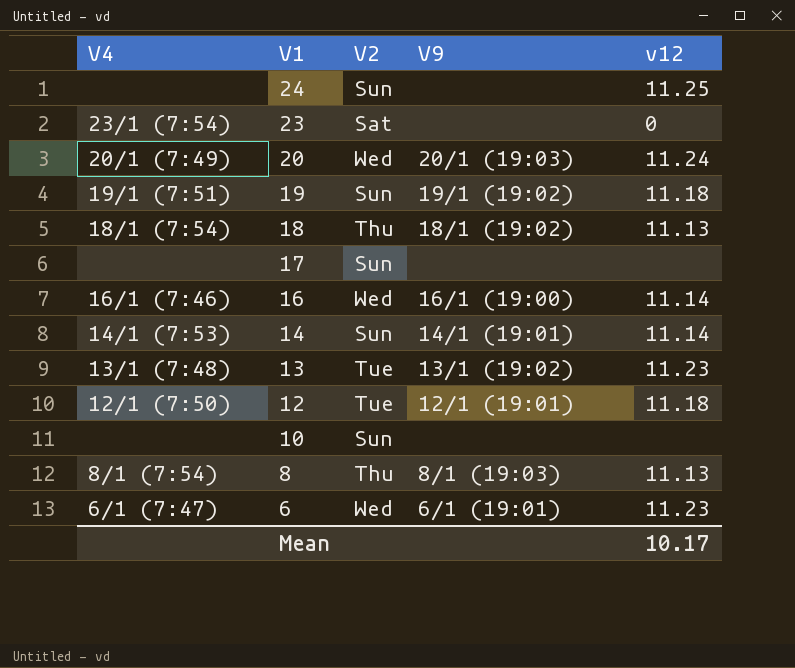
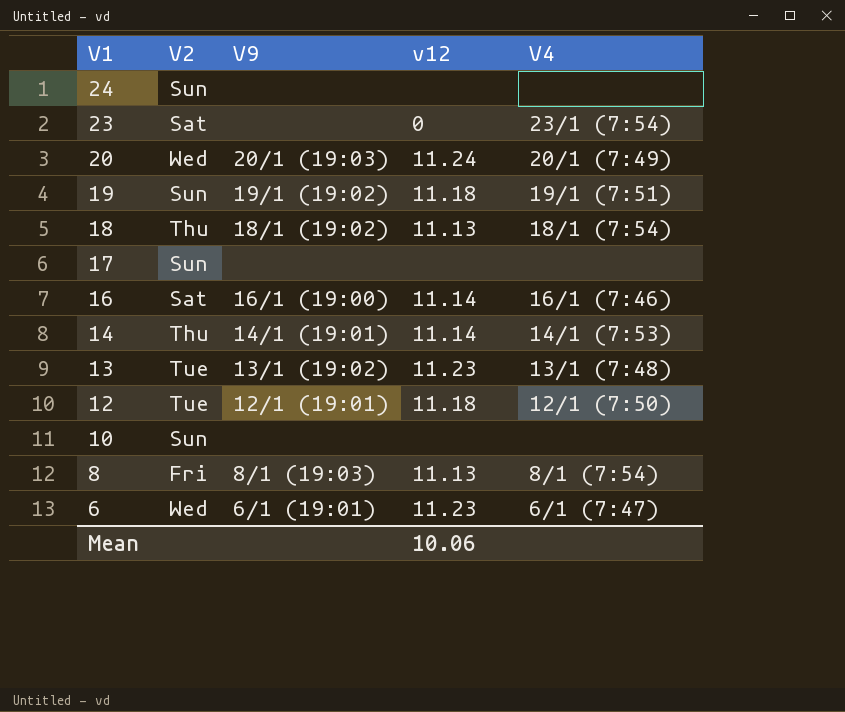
column V4 | position: 1 -> 5
24 | v12: 11.25 -> none
16 | V2: Wed -> Sat
14 | V2: Sun -> Thu
8 | V2: Thu -> Fri
Mean | v12: 10.17 -> 10.06

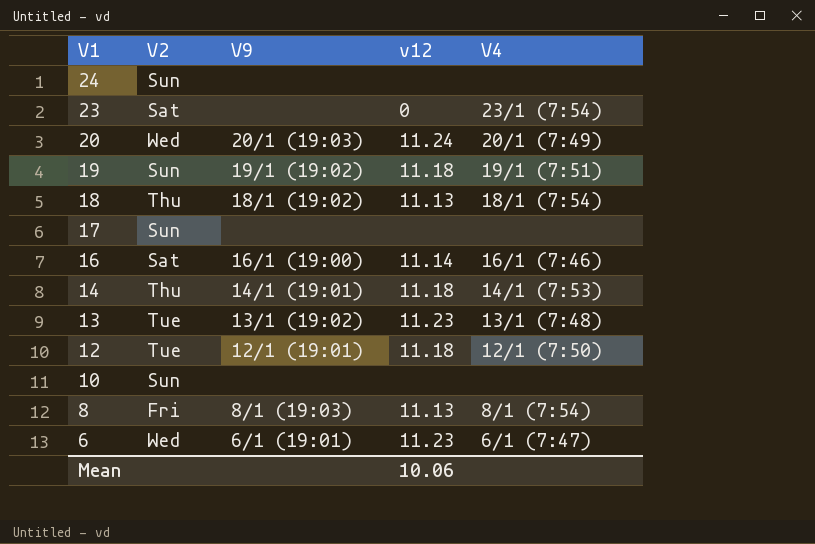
14 | v12: 11.14 -> 11.18

